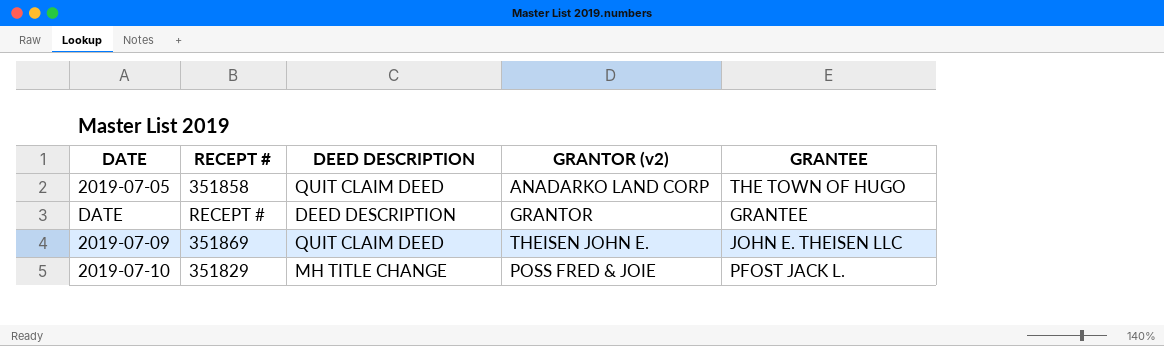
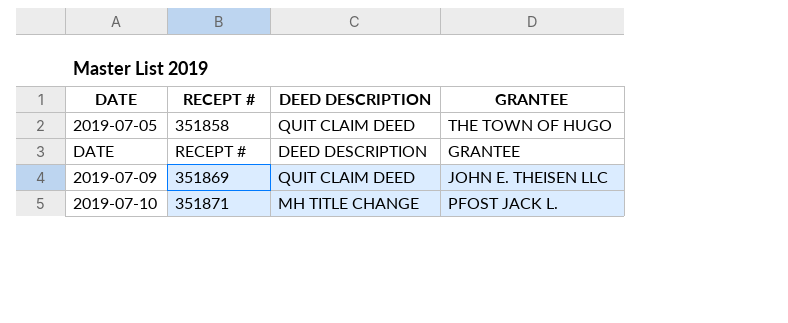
column GRANTOR (v2) | position: 4 -> none
2019-07-10 | RECEPT #: 351829 -> 351871

